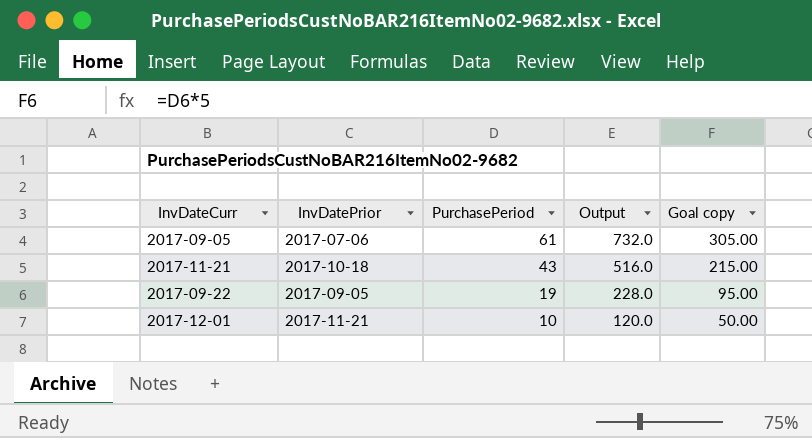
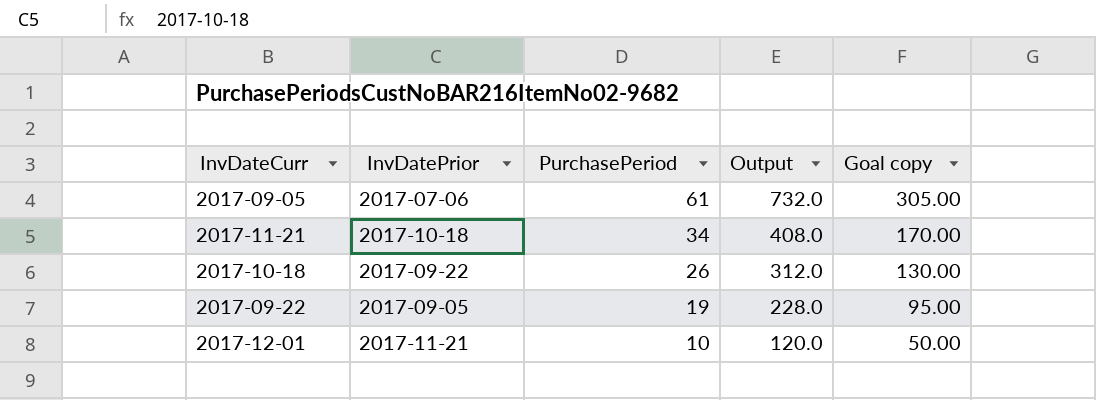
2017-11-21 | PurchasePeriod: 43 -> 34
2017-11-21 | Output: 516.0 -> 408.0
2017-11-21 | Goal copy: 215.00 -> 170.00
row 2017-10-18: none -> 2017-09-22 | 26 | 312.0 | 130.00

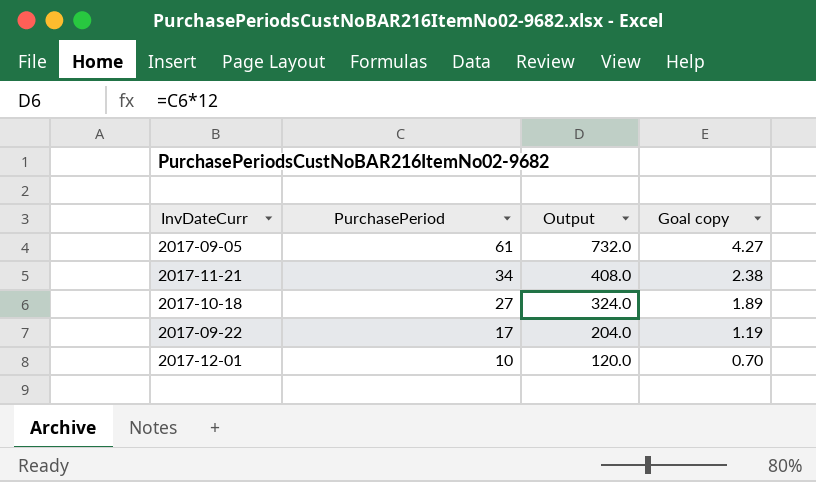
column InvDatePrior | position: 2 -> none
column Goal copy | formula: [PurchasePeriod] * 5 -> [PurchasePeriod] * 0.07
2017-10-18 | PurchasePeriod: 26 -> 27
2017-10-18 | Output: 312.0 -> 324.0
2017-09-22 | PurchasePeriod: 19 -> 17
2017-09-22 | Output: 228.0 -> 204.0

